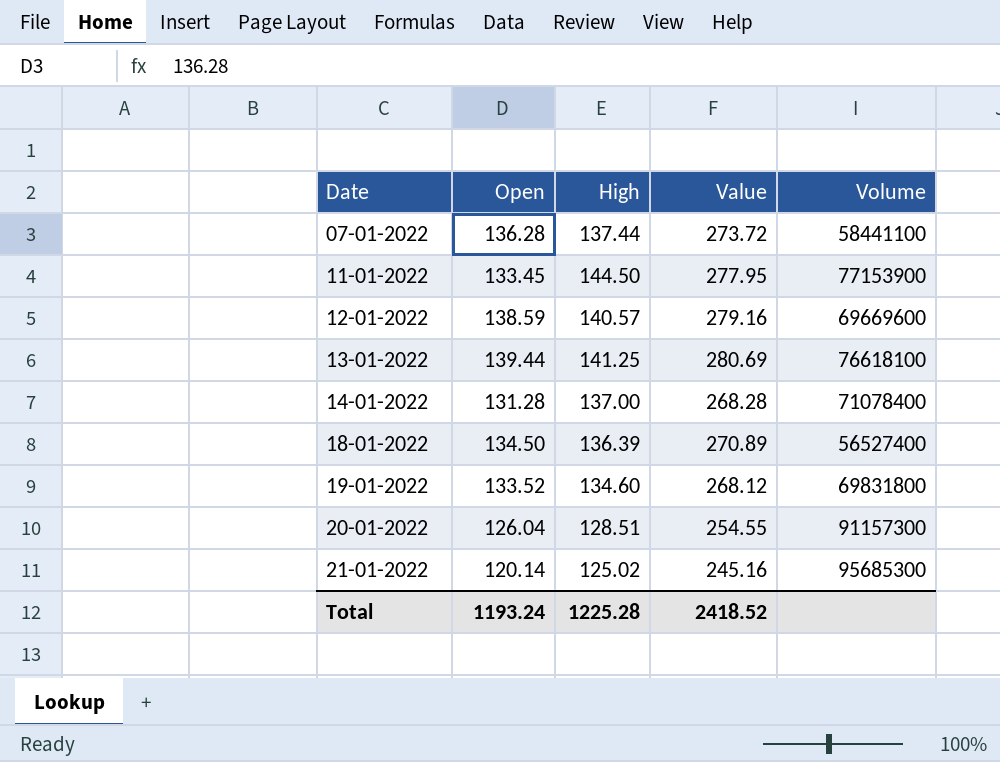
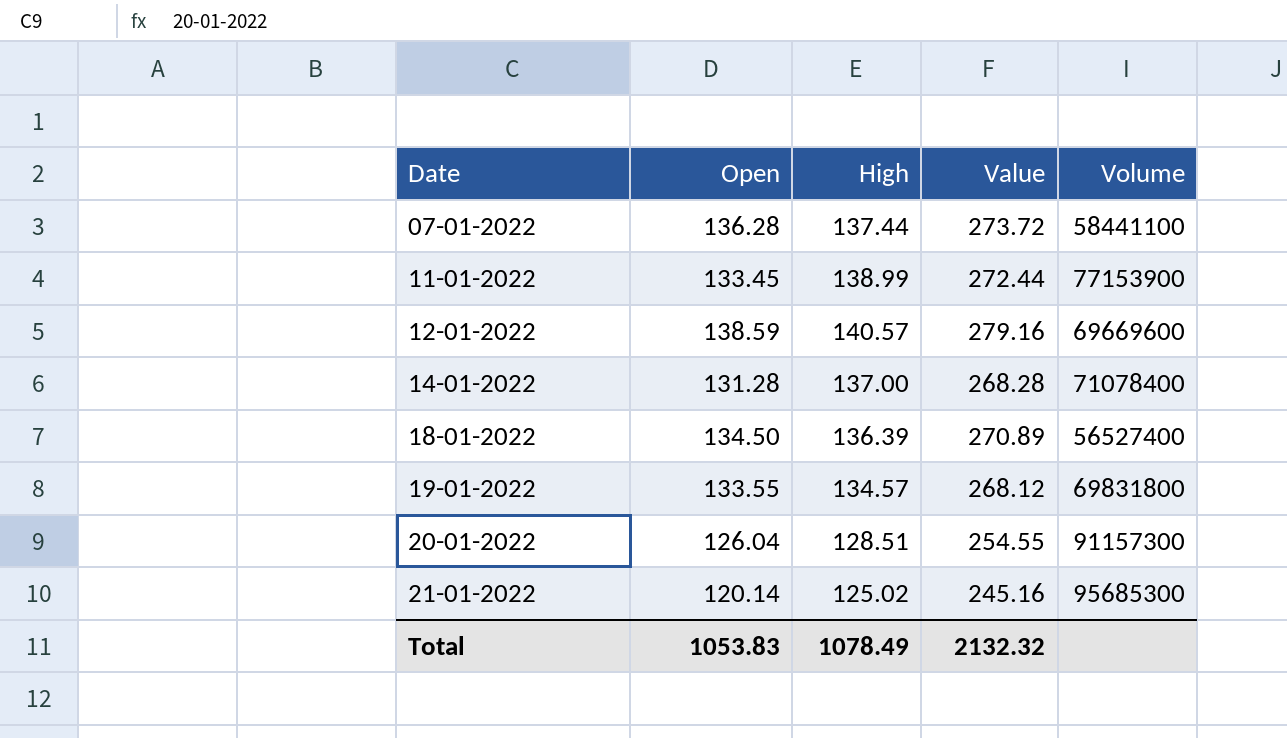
row 13-01-2022: 139.44 | 141.25 | 280.69 | 76618100 -> none
11-01-2022 | High: 144.50 -> 138.99
11-01-2022 | Value: 277.95 -> 272.44
19-01-2022 | Open: 133.52 -> 133.55
19-01-2022 | High: 134.60 -> 134.57
Total | Open: 1193.24 -> 1053.83
Total | High: 1225.28 -> 1078.49
Total | Value: 2418.52 -> 2132.32

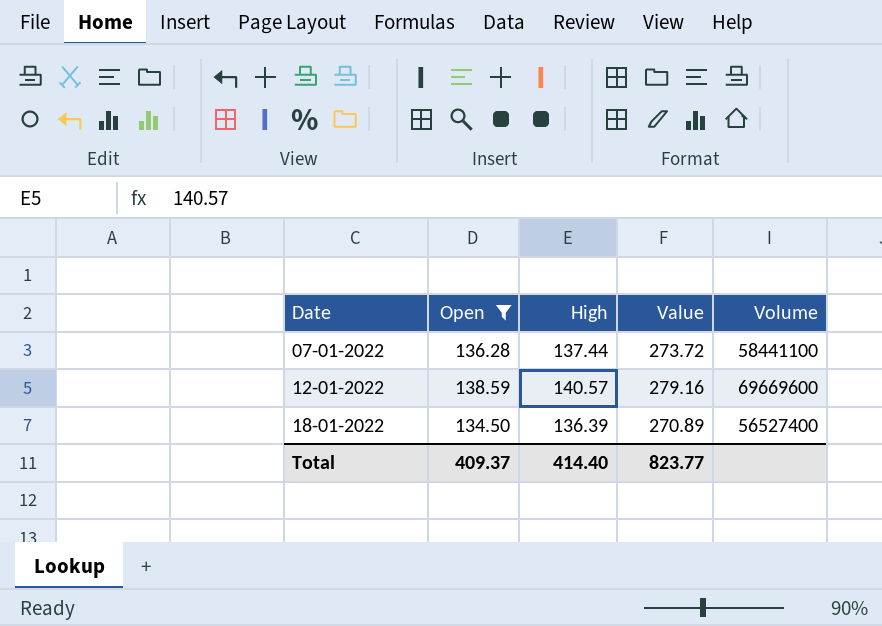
filter: none -> Open >= 134.50
Total | Open: 1053.83 -> 409.37
Total | High: 1078.49 -> 414.40
Total | Value: 2132.32 -> 823.77

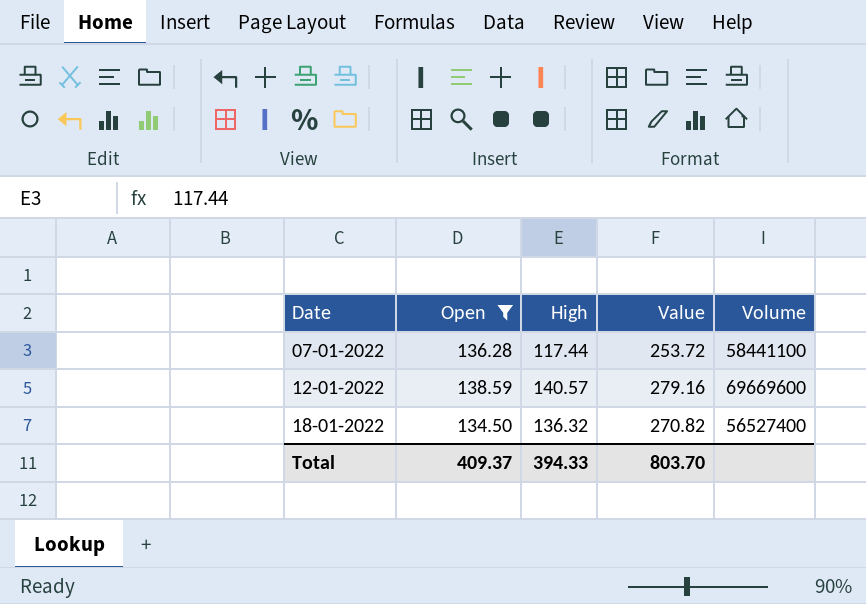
07-01-2022 | High: 137.44 -> 117.44
07-01-2022 | Value: 273.72 -> 253.72
18-01-2022 | High: 136.39 -> 136.32
18-01-2022 | Value: 270.89 -> 270.82
Total | High: 414.40 -> 394.33
Total | Value: 823.77 -> 803.70

